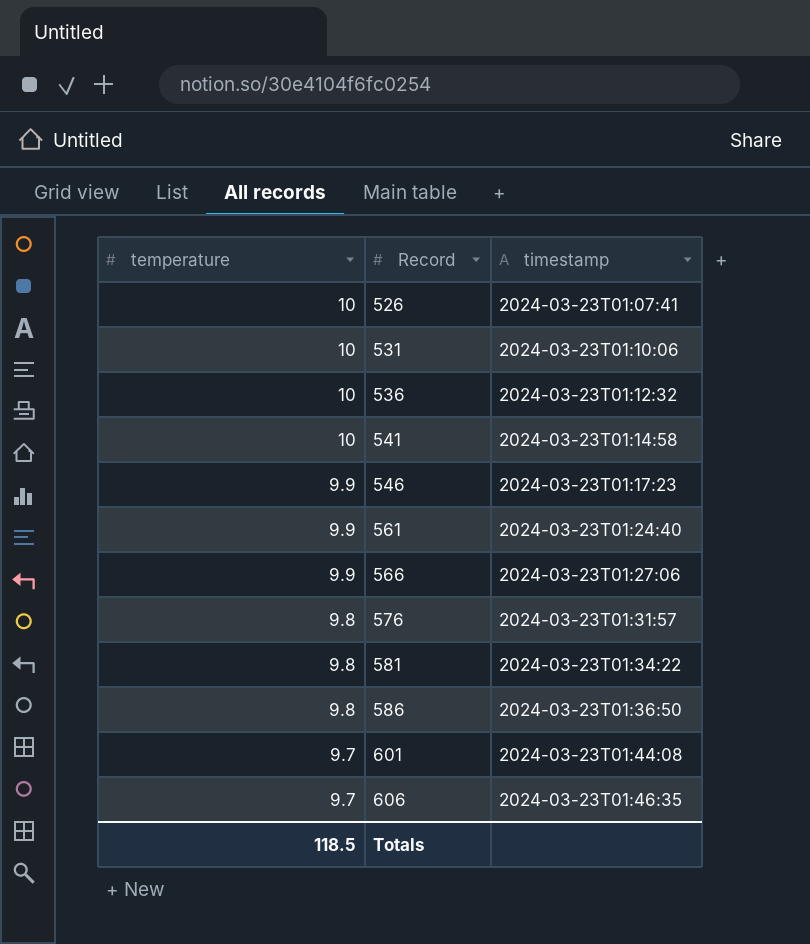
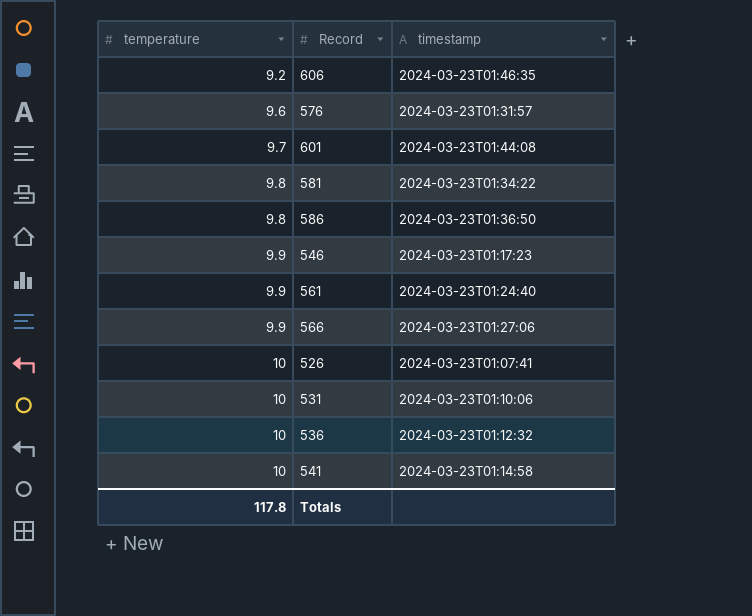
row order: temperature descending -> temperature ascending
606 | temperature: 9.7 -> 9.2
576 | temperature: 9.8 -> 9.6
Totals | temperature: 118.5 -> 117.8

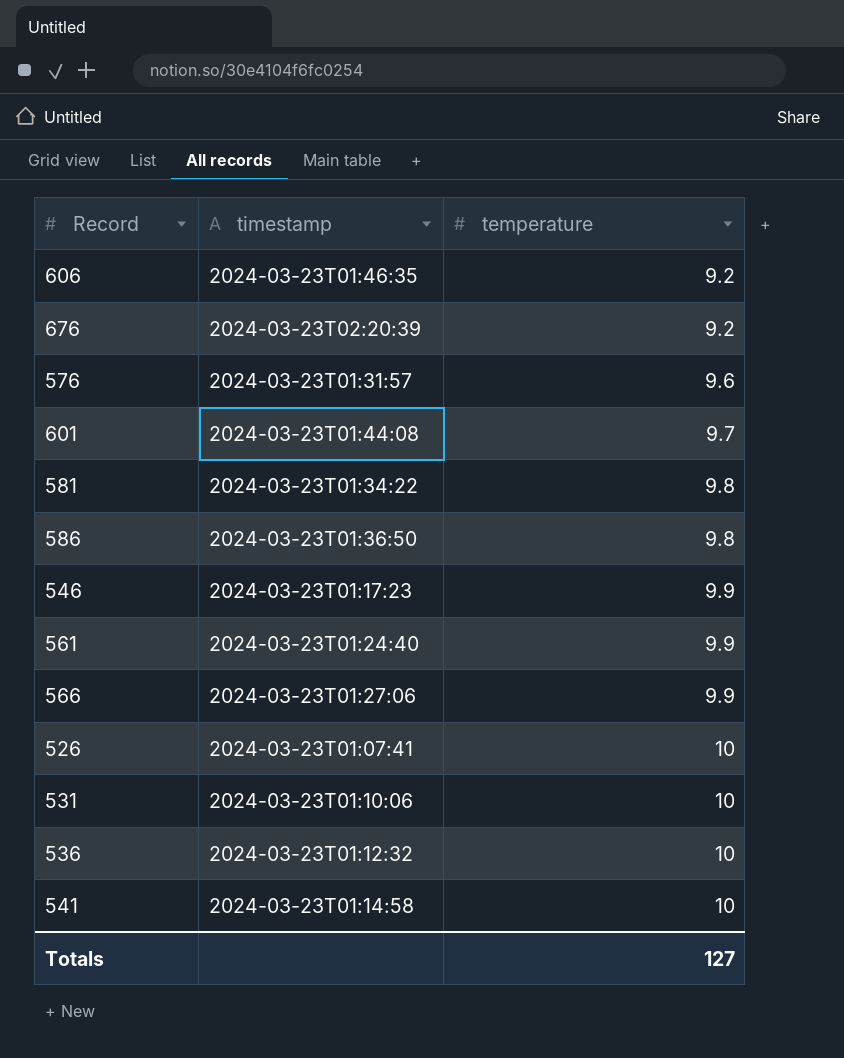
column temperature | position: 1 -> 3
row 676: none -> 2024-03-23T02:20:39 | 9.2
Totals | temperature: 117.8 -> 127

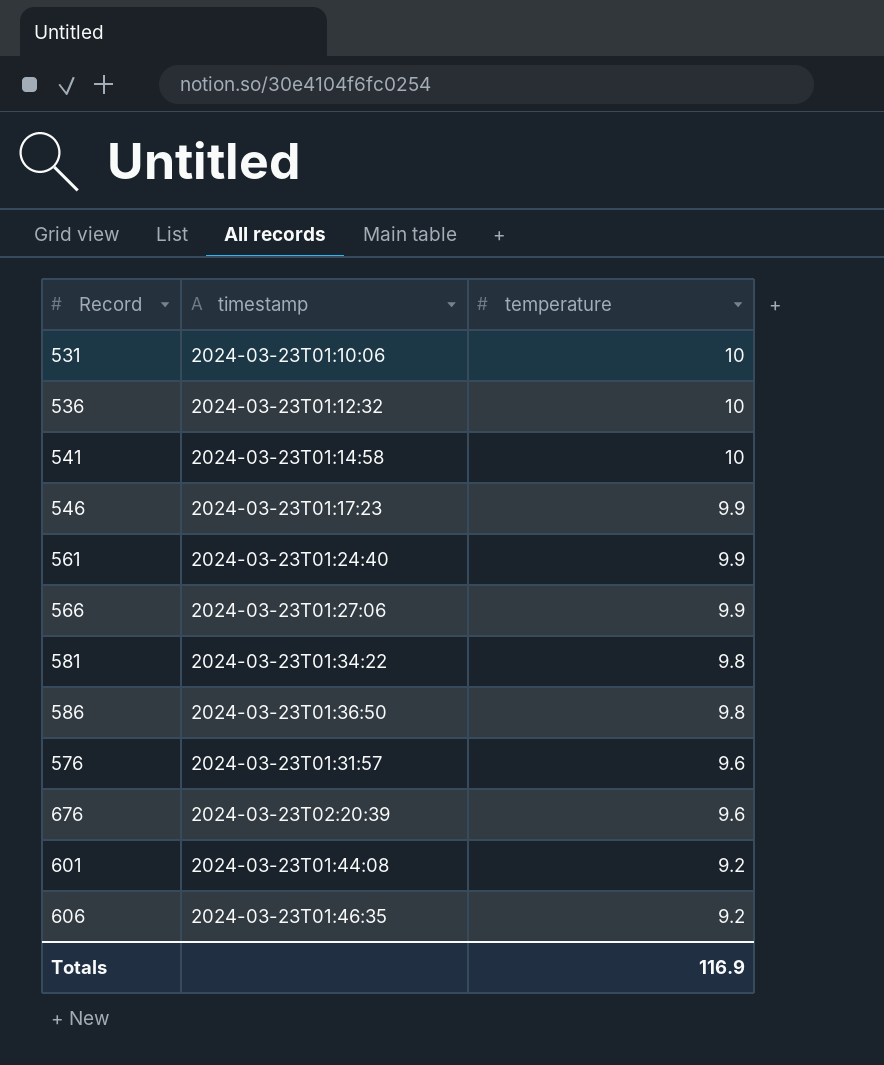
row order: temperature ascending -> temperature descending
row 526: 2024-03-23T01:07:41 | 10 -> none
676 | temperature: 9.2 -> 9.6
601 | temperature: 9.7 -> 9.2
Totals | temperature: 127 -> 116.9

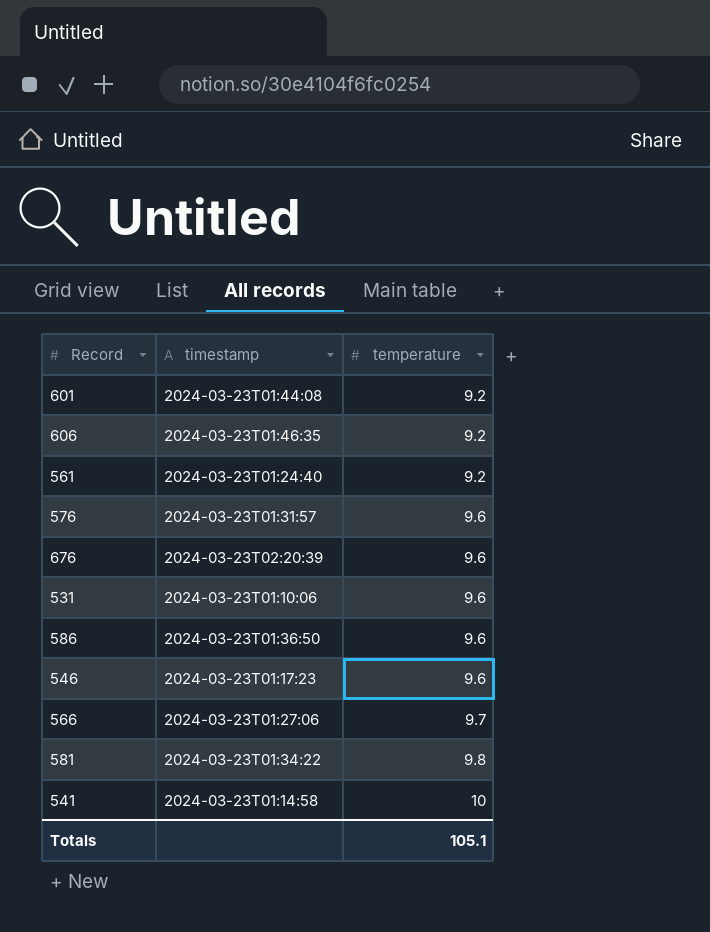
row order: temperature descending -> temperature ascending
row 536: 2024-03-23T01:12:32 | 10 -> none
561 | temperature: 9.9 -> 9.2
531 | temperature: 10 -> 9.6
586 | temperature: 9.8 -> 9.6
546 | temperature: 9.9 -> 9.6
566 | temperature: 9.9 -> 9.7
Totals | temperature: 116.9 -> 105.1

